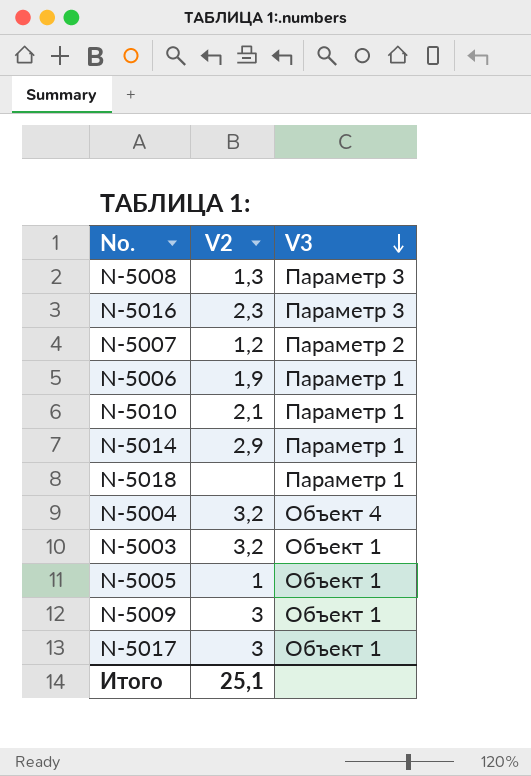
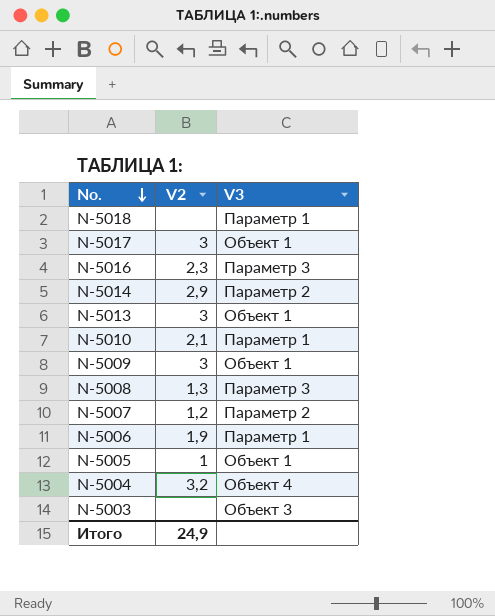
row order: V3 descending -> No. descending
N-5014 | V3: Параметр 1 -> Параметр 2
row N-5013: none -> 3 | Объект 1
N-5003 | V2: 3,2 -> none
N-5003 | V3: Объект 1 -> Объект 3
Итого | V2: 25,1 -> 24,9

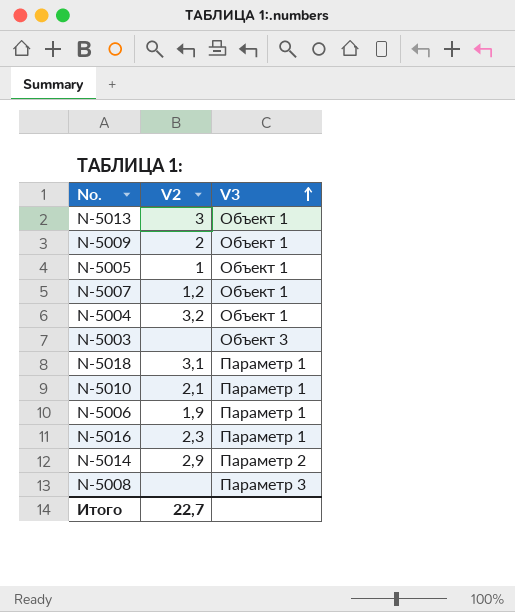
row order: No. descending -> V3 ascending
row N-5017: 3 | Объект 1 -> none
N-5009 | V2: 3 -> 2
N-5007 | V3: Параметр 2 -> Объект 1
N-5004 | V3: Объект 4 -> Объект 1
N-5018 | V2: none -> 3,1
N-5016 | V3: Параметр 3 -> Параметр 1
N-5008 | V2: 1,3 -> none
Итого | V2: 24,9 -> 22,7

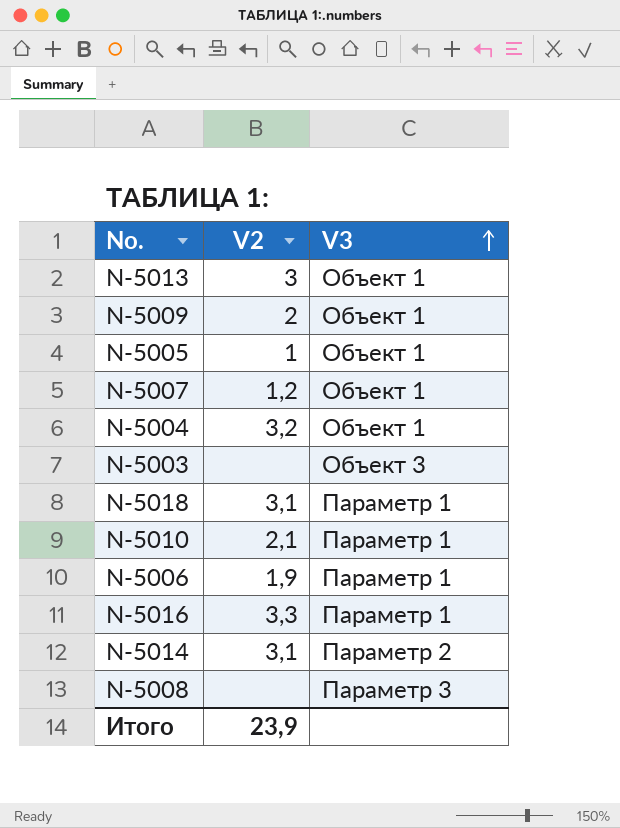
N-5016 | V2: 2,3 -> 3,3
N-5014 | V2: 2,9 -> 3,1
Итого | V2: 22,7 -> 23,9

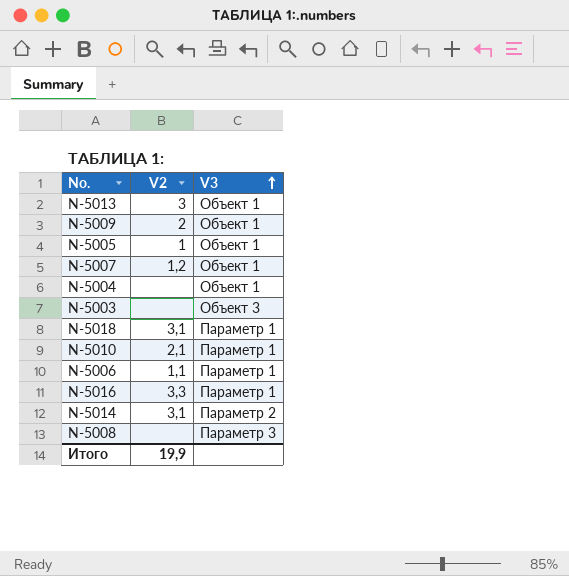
N-5004 | V2: 3,2 -> none
N-5006 | V2: 1,9 -> 1,1
Итого | V2: 23,9 -> 19,9

